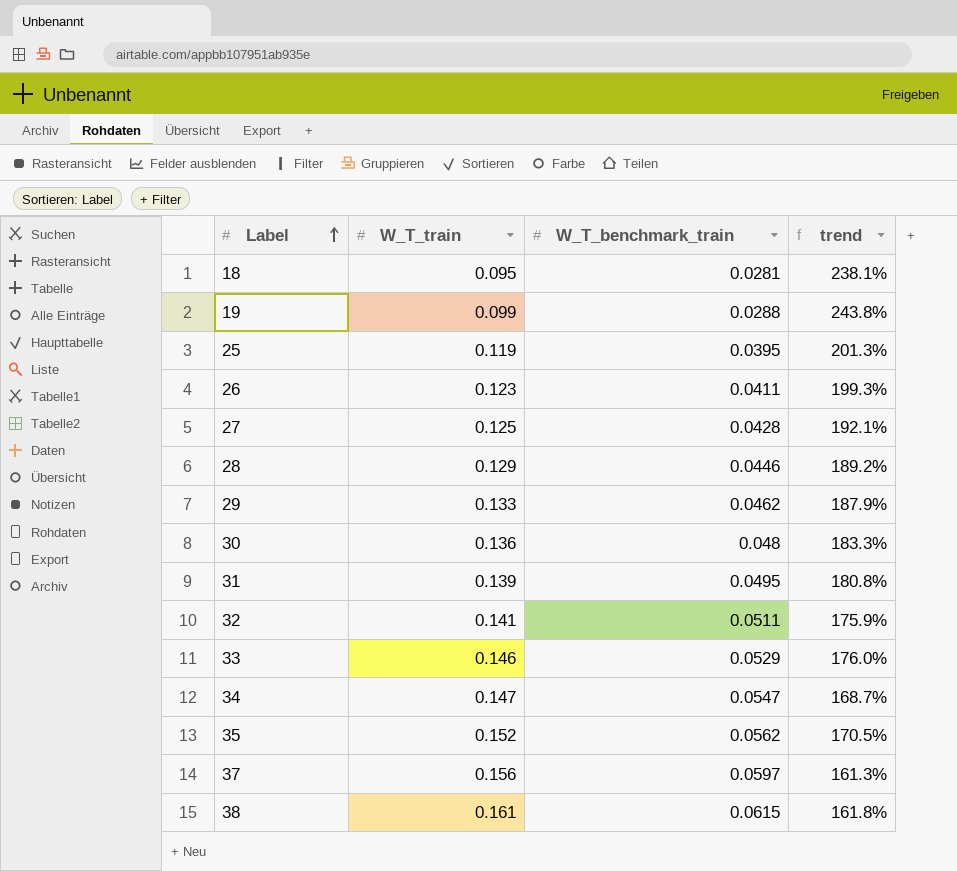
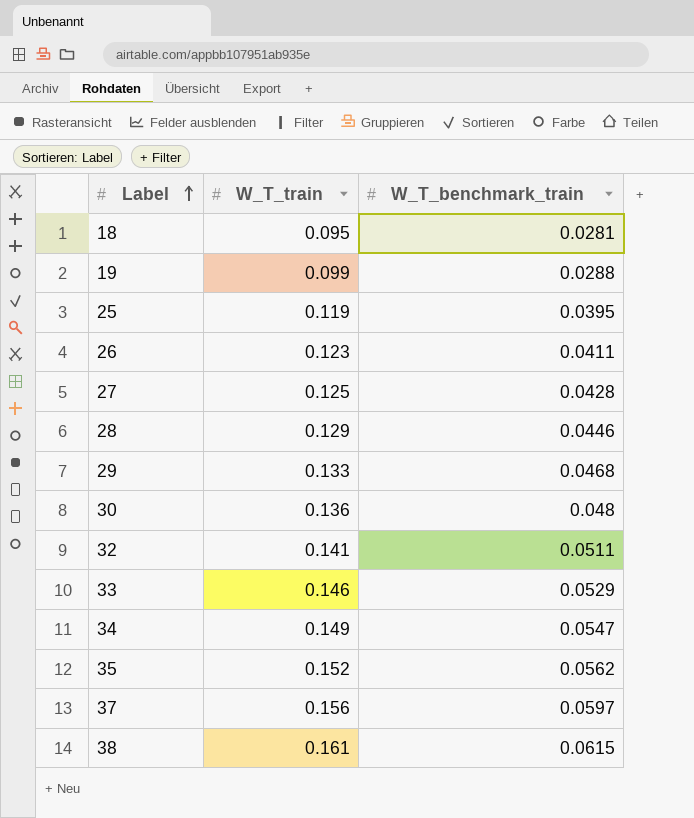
column trend | formula: ([W_T_train] - [W_T_benchmark_train]) / [W_T_benchmark_train] -> none
row 31: 0.139 | 0.0495 | 180.8% -> none
29 | W_T_benchmark_train: 0.0462 -> 0.0468
34 | W_T_train: 0.147 -> 0.149

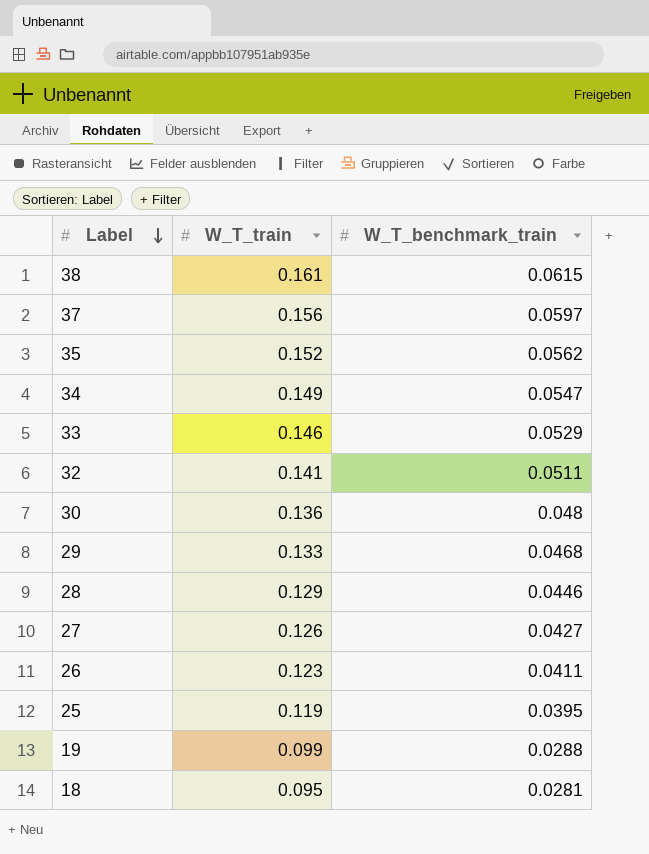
row order: Label ascending -> Label descending
27 | W_T_train: 0.125 -> 0.126
27 | W_T_benchmark_train: 0.0428 -> 0.0427

